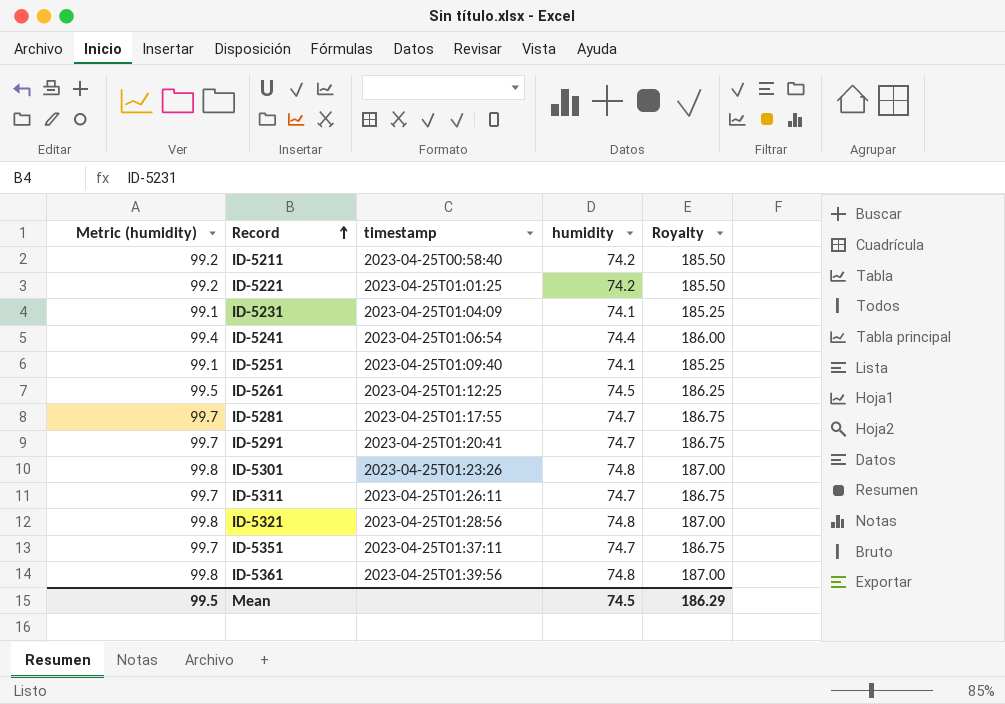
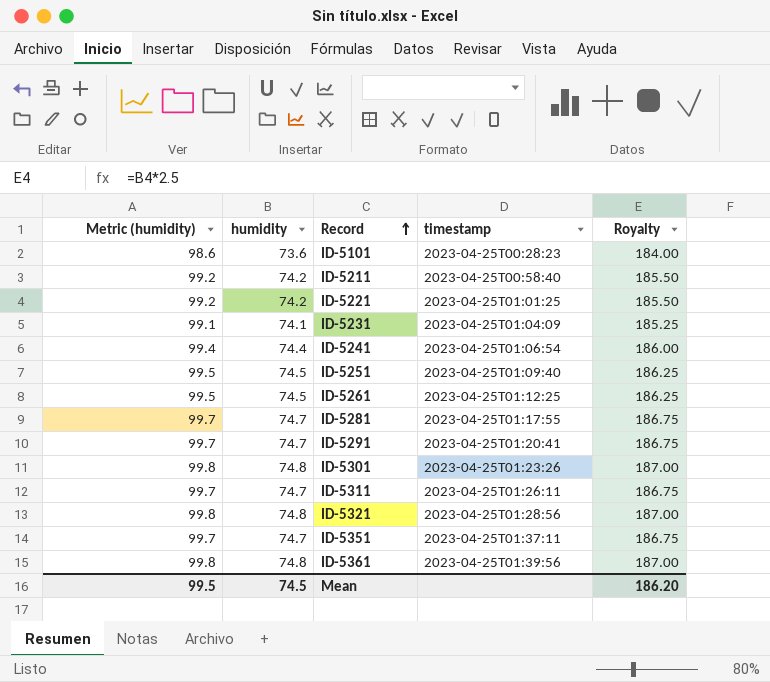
column humidity | position: 4 -> 2
row ID-5101: none -> 98.6 | 73.6 | 2023-04-25T00:28:23 | 184.00
ID-5251 | Metric (humidity): 99.1 -> 99.5
ID-5251 | humidity: 74.1 -> 74.5
ID-5251 | Royalty: 185.25 -> 186.25
Mean | Royalty: 186.29 -> 186.20

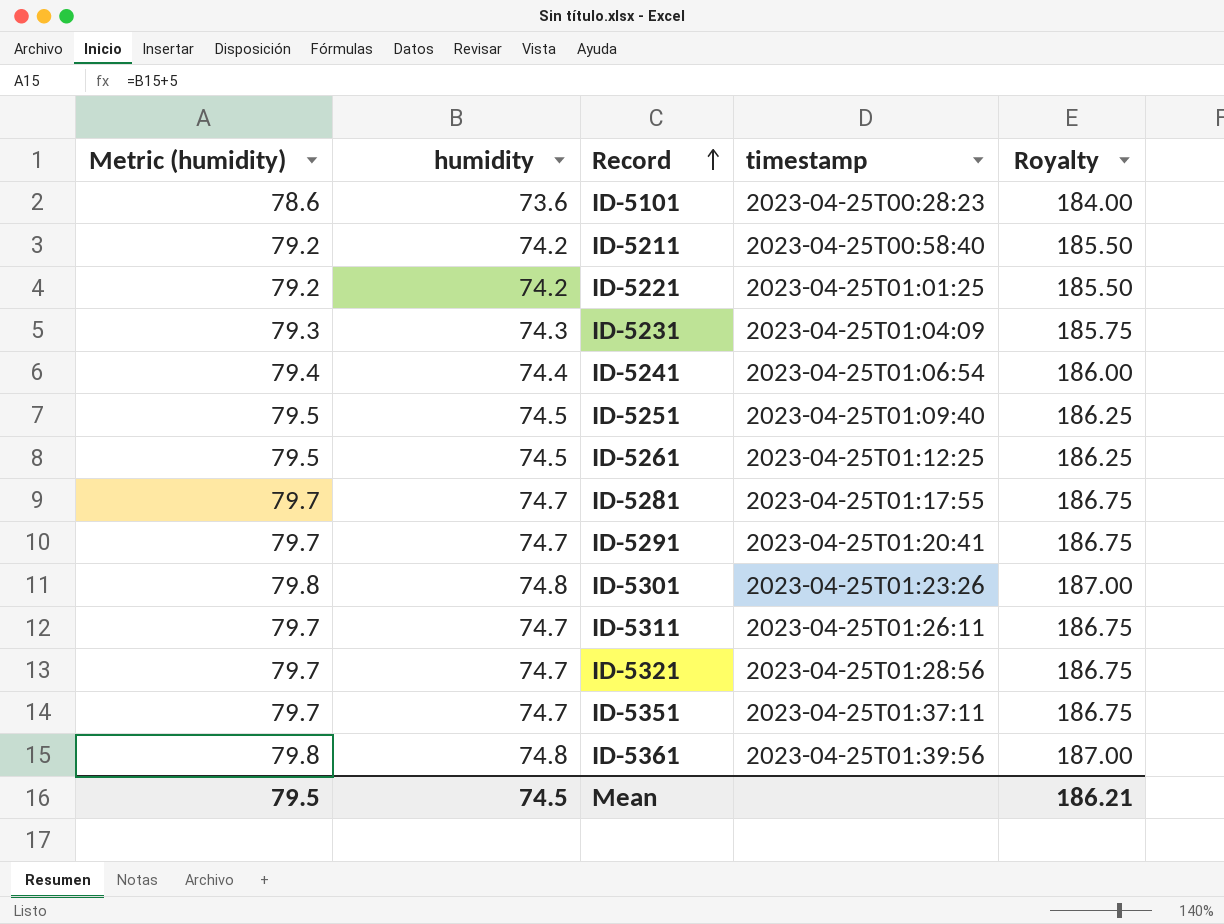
column Metric (humidity) | formula: [humidity] + 25 -> [humidity] + 5
ID-5231 | humidity: 74.1 -> 74.3
ID-5231 | Royalty: 185.25 -> 185.75
ID-5321 | humidity: 74.8 -> 74.7
ID-5321 | Royalty: 187.00 -> 186.75
Mean | Metric (humidity): 99.5 -> 79.5
Mean | Royalty: 186.20 -> 186.21

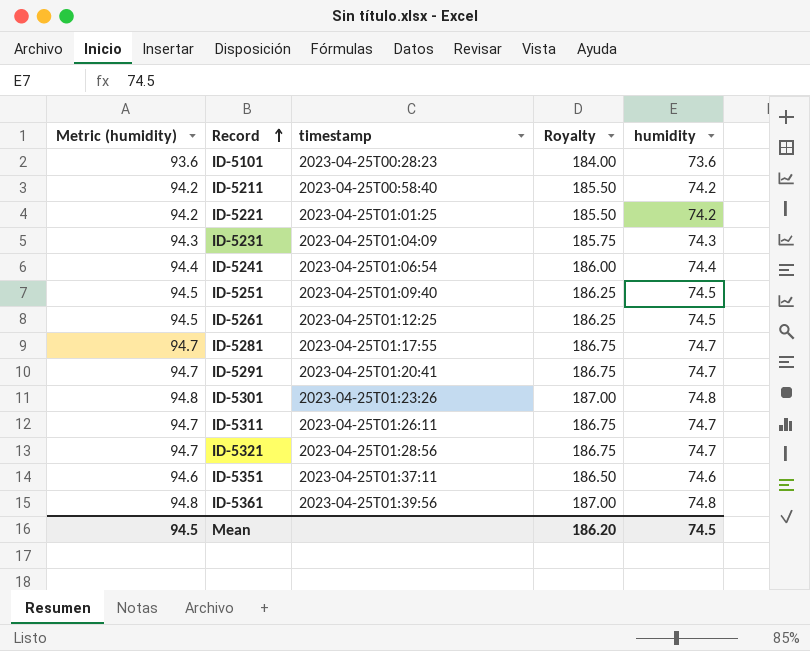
column Metric (humidity) | formula: [humidity] + 5 -> [humidity] + 20
column humidity | position: 2 -> 5
ID-5351 | Royalty: 186.75 -> 186.50
ID-5351 | humidity: 74.7 -> 74.6
Mean | Metric (humidity): 79.5 -> 94.5
Mean | Royalty: 186.21 -> 186.20

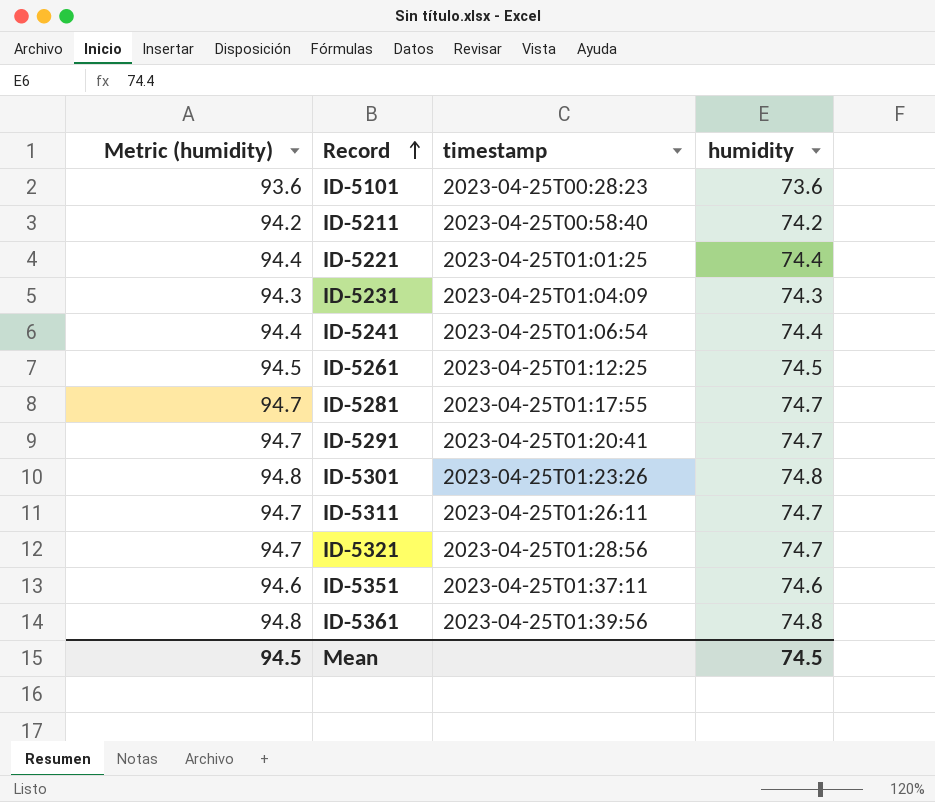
column Royalty | formula: [humidity] * 2.5 -> none
row ID-5251: 94.5 | 2023-04-25T01:09:40 | 186.25 | 74.5 -> none
ID-5221 | Metric (humidity): 94.2 -> 94.4
ID-5221 | humidity: 74.2 -> 74.4

